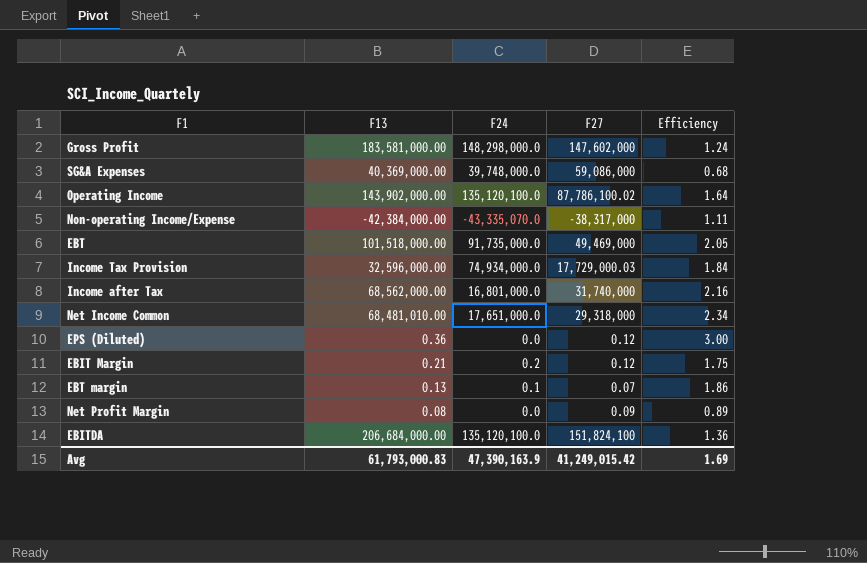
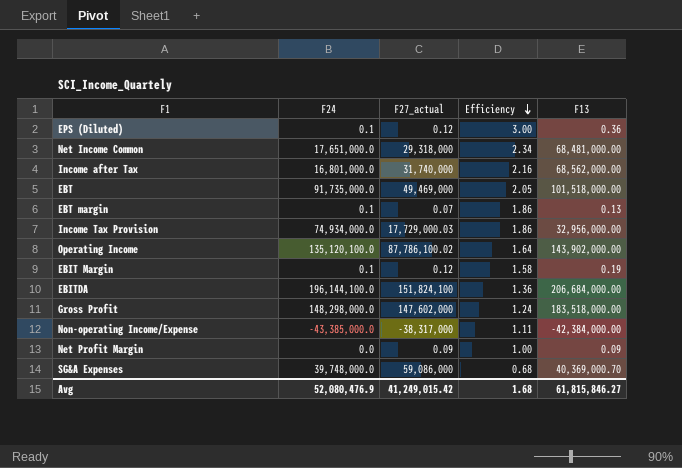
row order: none -> Efficiency descending
column name: F27 -> F27_actual
column F13 | position: 2 -> 5
EPS (Diluted) | F24: 0.0 -> 0.1
Net Income Common | F13: 68,481,010.00 -> 68,481,000.00
Income Tax Provision | Efficiency: 1.84 -> 1.86
Income Tax Provision | F13: 32,596,000.00 -> 32,956,000.00
EBIT Margin | F24: 0.2 -> 0.1
EBIT Margin | Efficiency: 1.75 -> 1.58
EBIT Margin | F13: 0.21 -> 0.19
EBITDA | F24: 135,120,100.0 -> 196,144,100.0
Gross Profit | F13: 183,581,000.00 -> 183,518,000.00
Non-operating Income/Expense | F24: -43,335,070.0 -> -43,385,000.0
Net Profit Margin | Efficiency: 0.89 -> 1.00
Net Profit Margin | F13: 0.08 -> 0.09
SG&A Expenses | F13: 40,369,000.00 -> 40,369,000.70
Avg | F24: 47,390,163.9 -> 52,080,476.9
Avg | Efficiency: 1.69 -> 1.68
Avg | F13: 61,793,000.83 -> 61,815,846.27

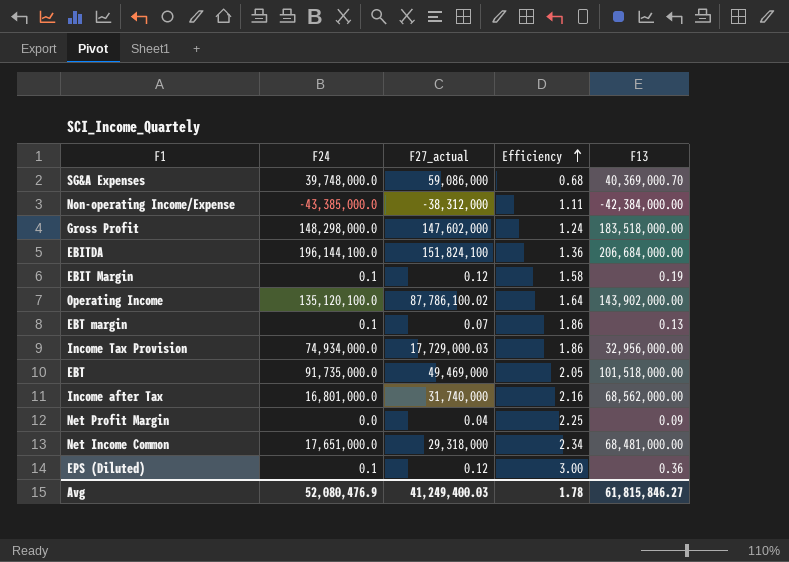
row order: Efficiency descending -> Efficiency ascending
Non-operating Income/Expense | F27_actual: -38,317,000 -> -38,312,000
Net Profit Margin | F27_actual: 0.09 -> 0.04
Net Profit Margin | Efficiency: 1.00 -> 2.25
Avg | F27_actual: 41,249,015.42 -> 41,249,400.03
Avg | Efficiency: 1.68 -> 1.78

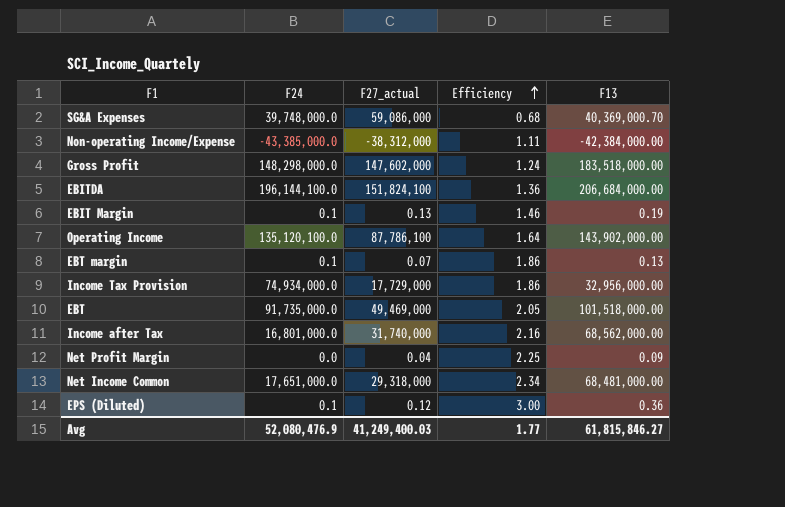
EBIT Margin | F27_actual: 0.12 -> 0.13
EBIT Margin | Efficiency: 1.58 -> 1.46
Operating Income | F27_actual: 87,786,100.02 -> 87,786,100
Income Tax Provision | F27_actual: 17,729,000.03 -> 17,729,000
Avg | Efficiency: 1.78 -> 1.77

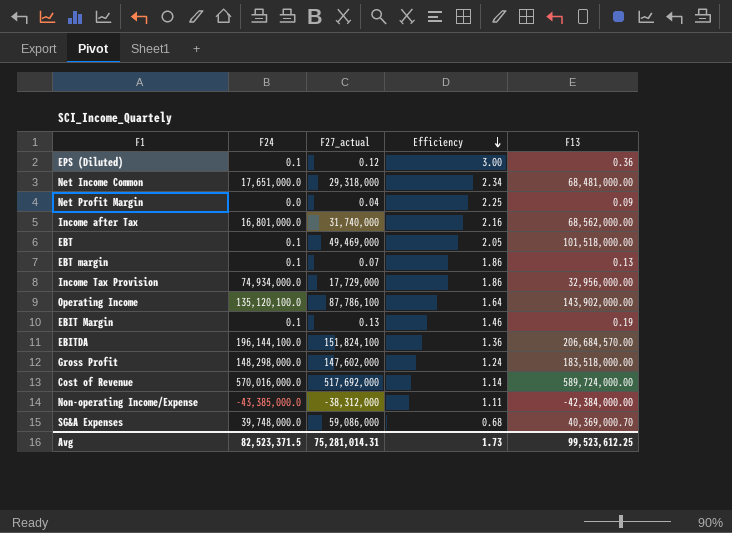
row order: Efficiency ascending -> Efficiency descending
EBT | F24: 91,735,000.0 -> 0.1
EBITDA | F13: 206,684,000.00 -> 206,684,570.00
row Cost of Revenue: none -> 570,016,000.0 | 517,692,000 | 1.14 | 589,724,000.00
Avg | F24: 52,080,476.9 -> 82,523,371.5
Avg | F27_actual: 41,249,400.03 -> 75,281,014.31
Avg | Efficiency: 1.77 -> 1.73
Avg | F13: 61,815,846.27 -> 99,523,612.25

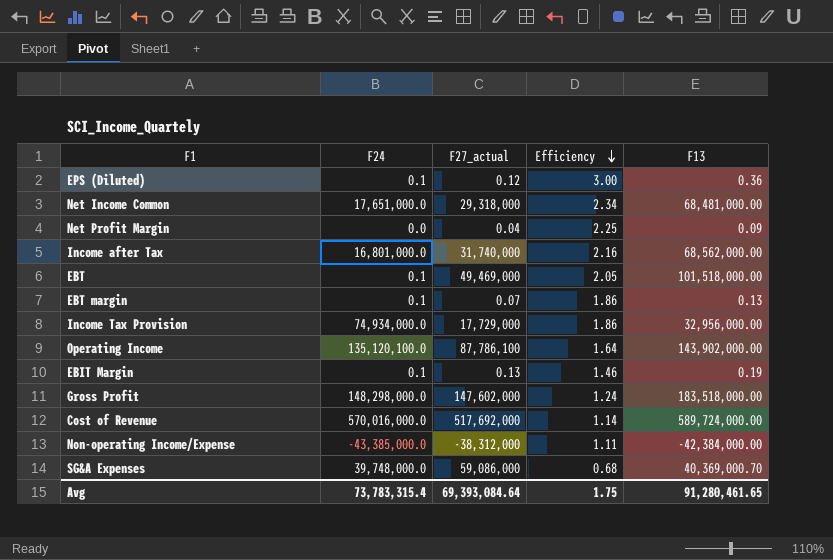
row EBITDA: 196,144,100.0 | 151,824,100 | 1.36 | 206,684,570.00 -> none
Avg | F24: 82,523,371.5 -> 73,783,315.4
Avg | F27_actual: 75,281,014.31 -> 69,393,084.64
Avg | Efficiency: 1.73 -> 1.75
Avg | F13: 99,523,612.25 -> 91,280,461.65

